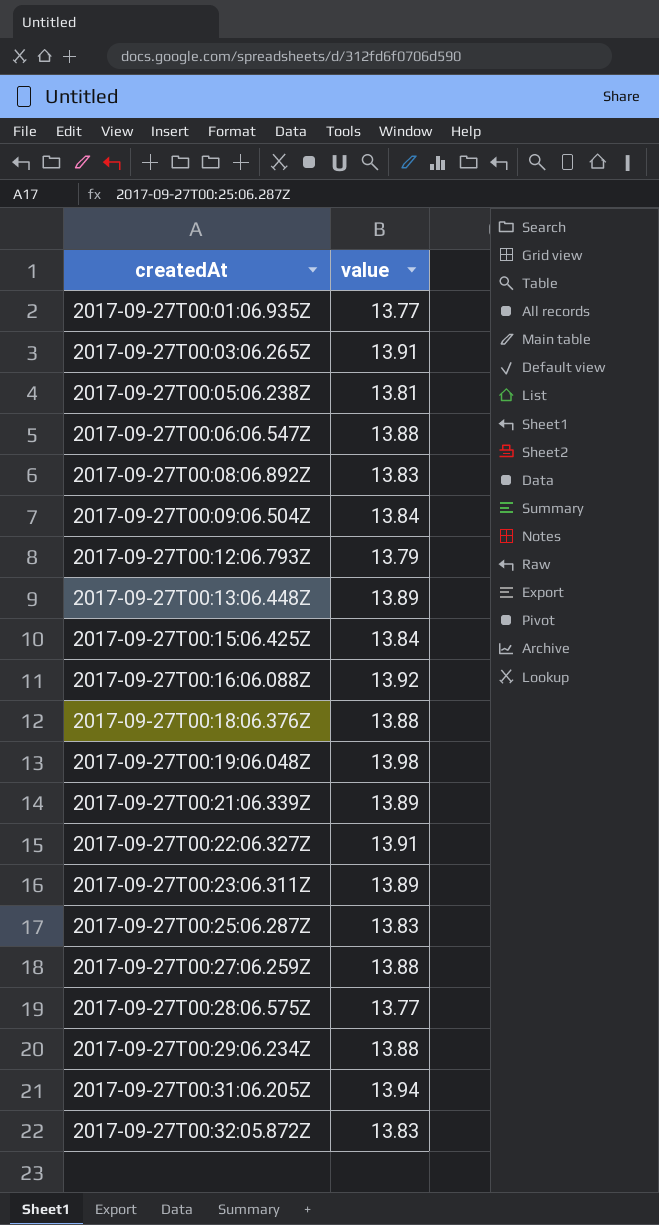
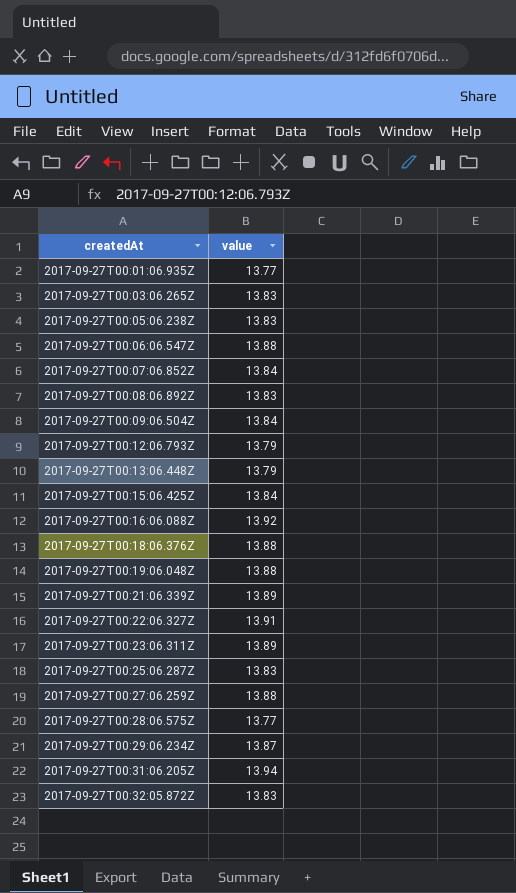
2017-09-27T00:03:06.265Z | value: 13.91 -> 13.83
2017-09-27T00:05:06.238Z | value: 13.81 -> 13.83
row 2017-09-27T00:07:06.852Z: none -> 13.84
2017-09-27T00:13:06.448Z | value: 13.89 -> 13.79
2017-09-27T00:19:06.048Z | value: 13.98 -> 13.88
2017-09-27T00:29:06.234Z | value: 13.88 -> 13.87

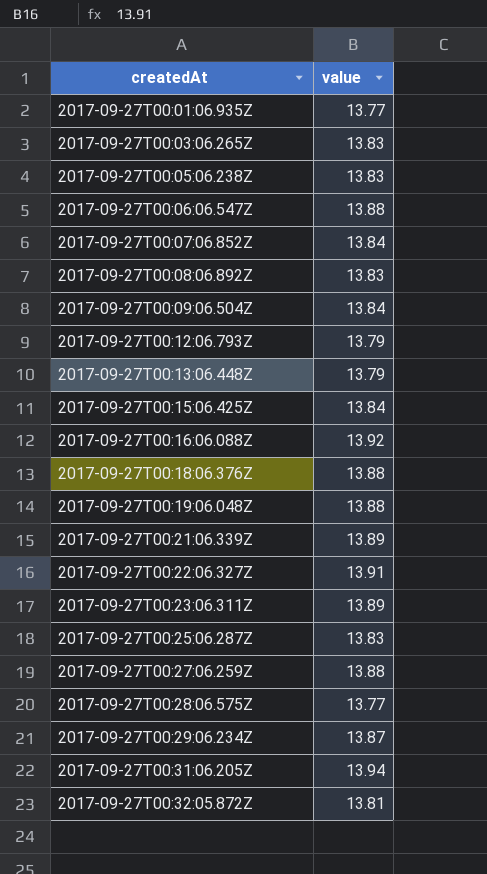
2017-09-27T00:32:05.872Z | value: 13.83 -> 13.81

